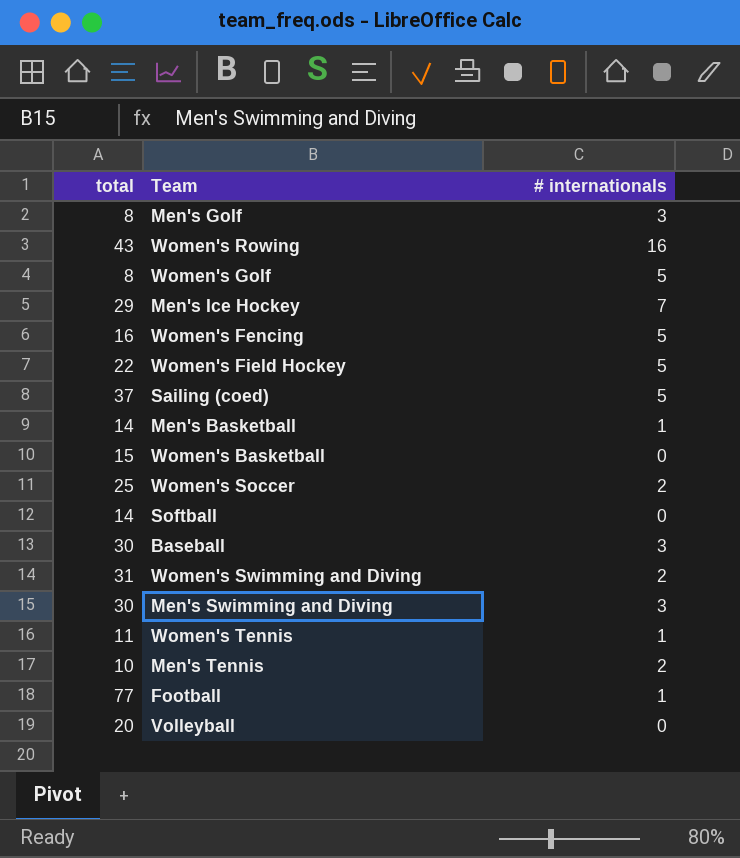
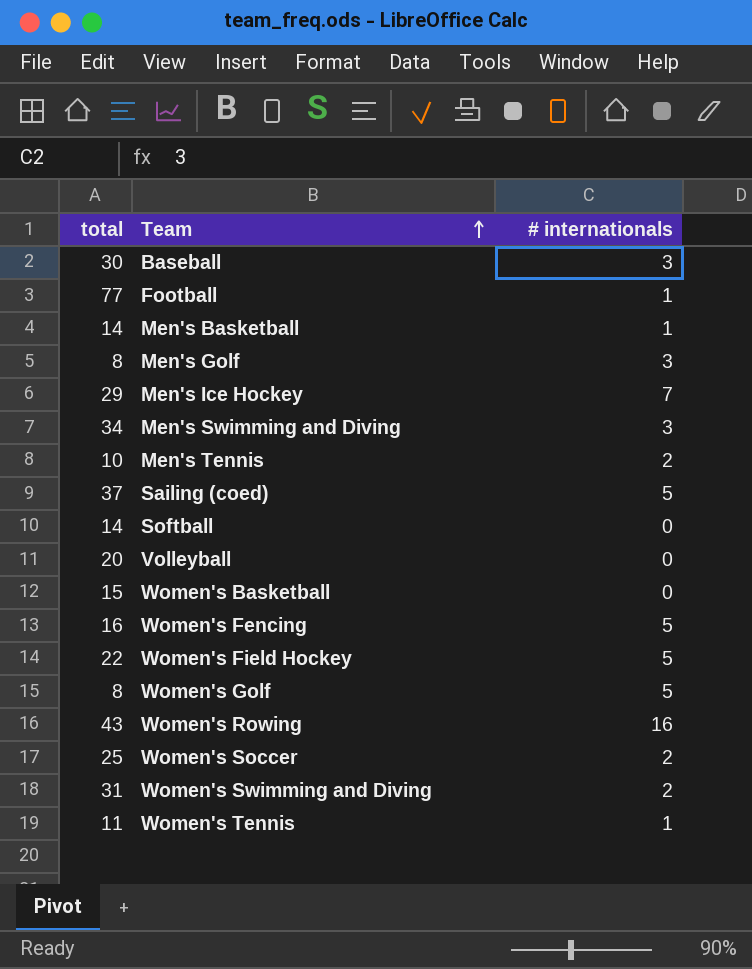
row order: none -> Team ascending
Men's Swimming and Diving | total: 30 -> 34

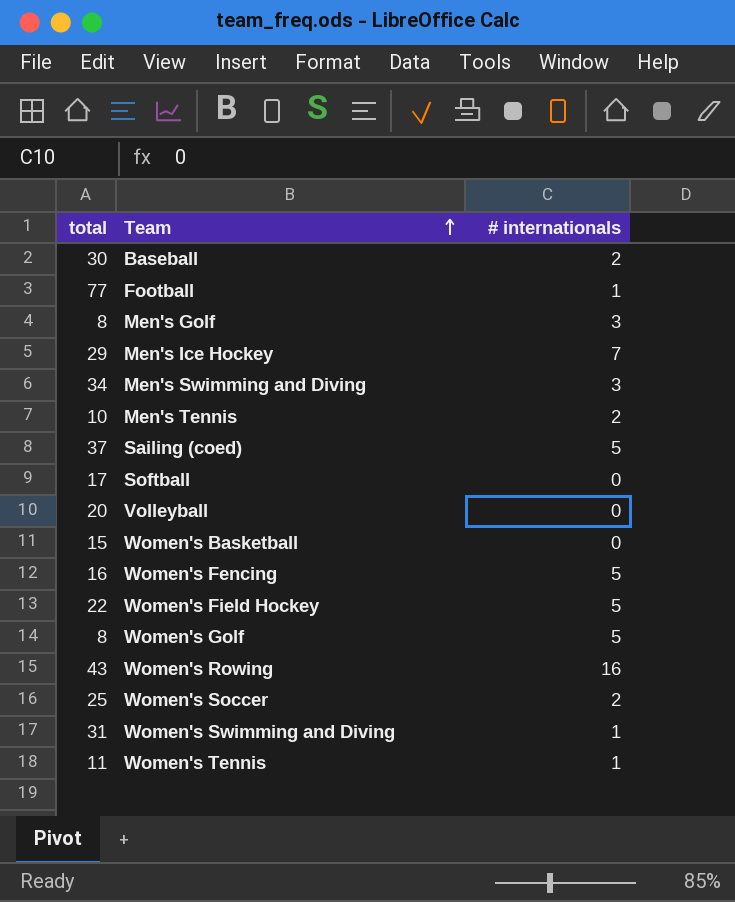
row Men's Basketball: 14 | 1 -> none
Baseball | # internationals: 3 -> 2
Softball | total: 14 -> 17
Women's Swimming and Diving | # internationals: 2 -> 1

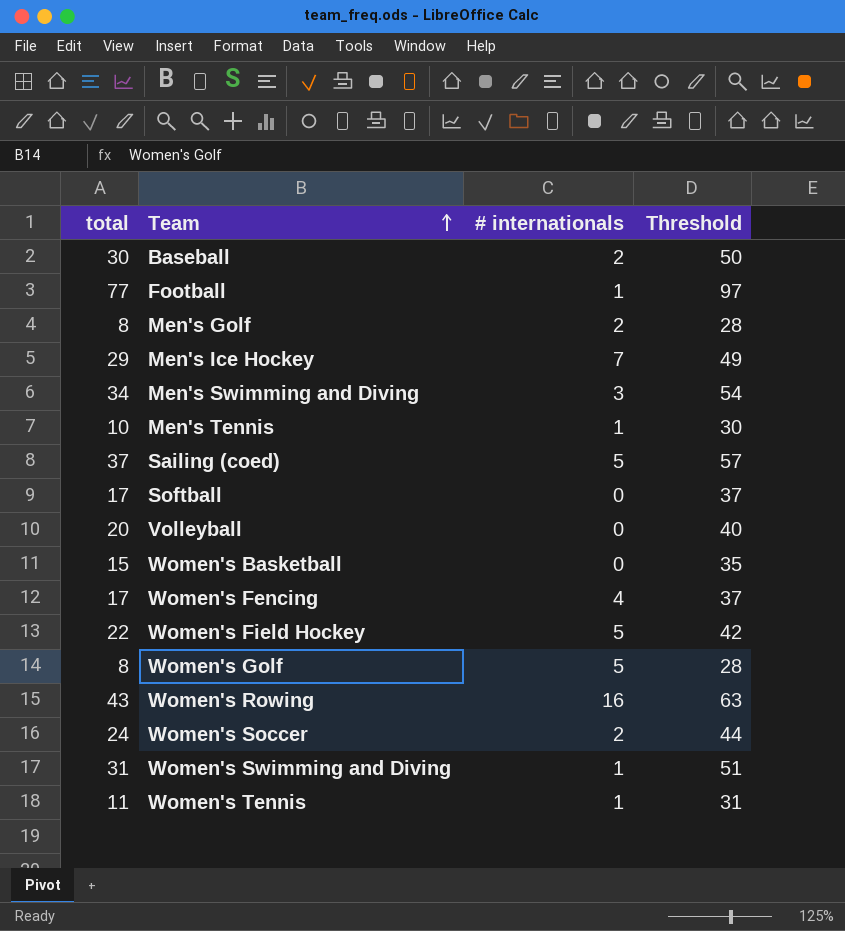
column Threshold | formula: none -> [total] + 20
Men's Golf | # internationals: 3 -> 2
Men's Tennis | # internationals: 2 -> 1
Women's Fencing | total: 16 -> 17
Women's Fencing | # internationals: 5 -> 4
Women's Soccer | total: 25 -> 24

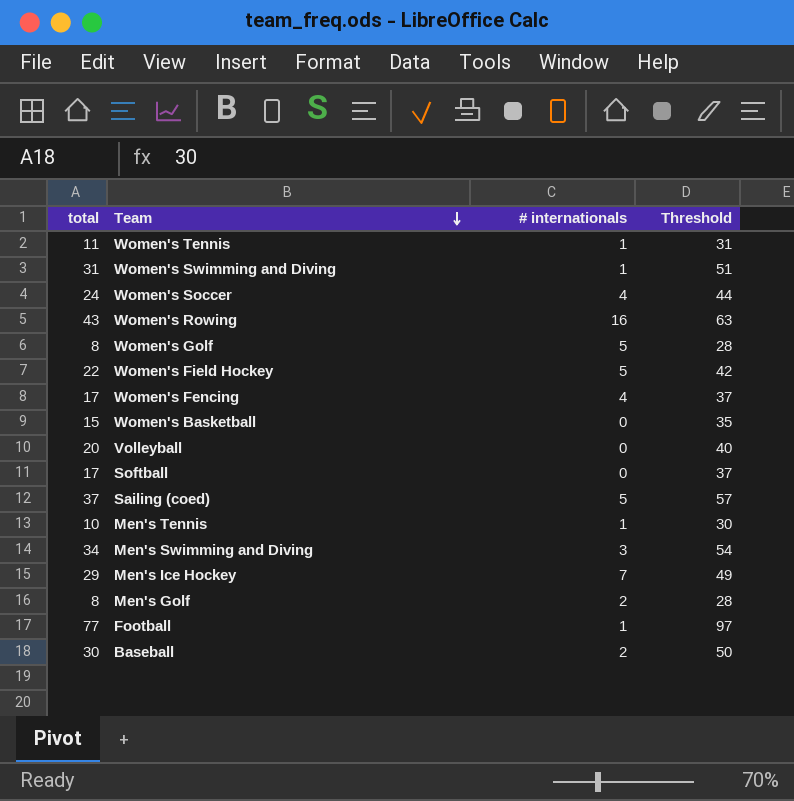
row order: Team ascending -> Team descending
Women's Soccer | # internationals: 2 -> 4

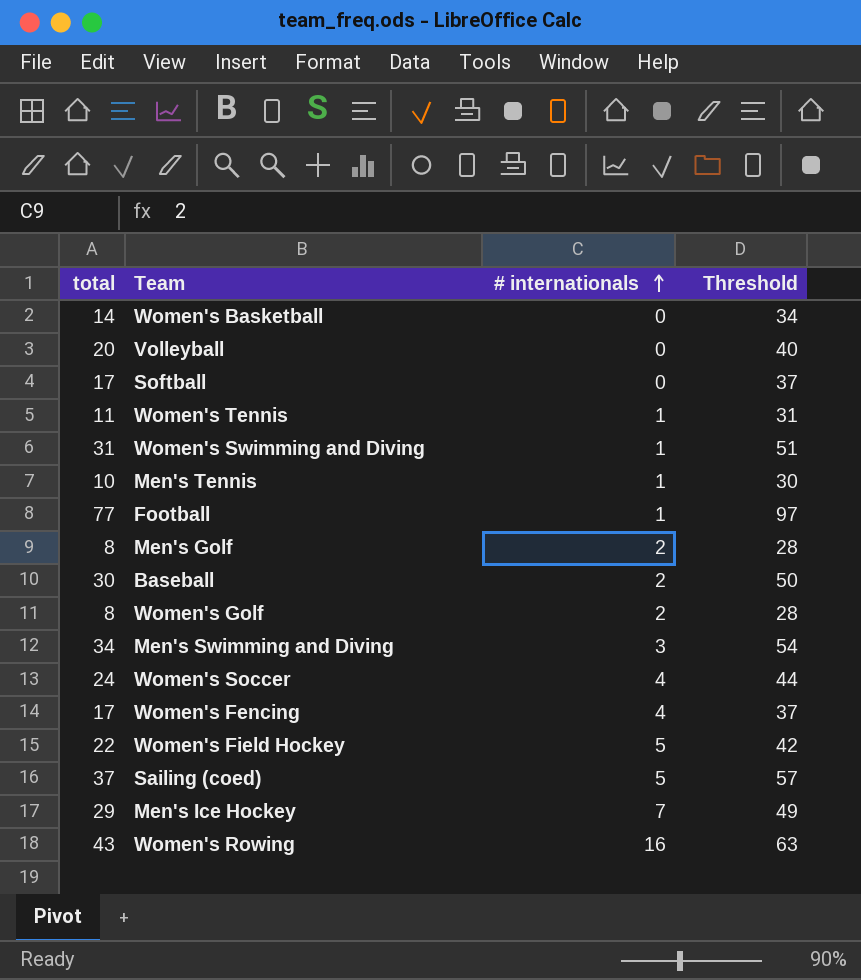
row order: Team descending -> # internationals ascending
Women's Basketball | total: 15 -> 14
Women's Basketball | Threshold: 35 -> 34
Women's Golf | # internationals: 5 -> 2

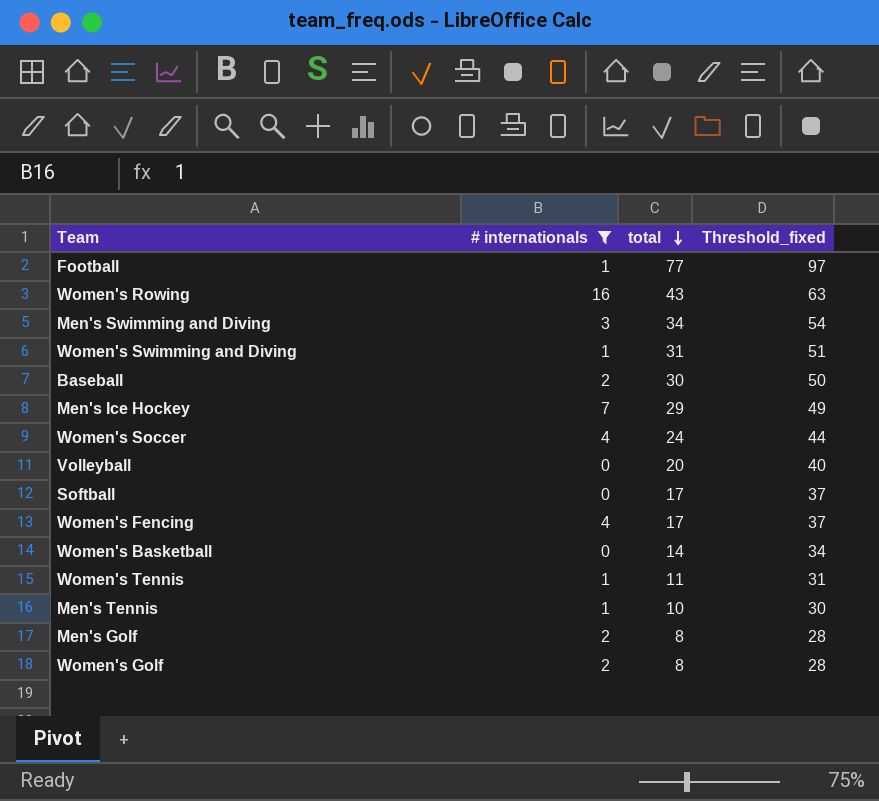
filter: none -> # internationals != 5
row order: # internationals ascending -> total descending
column total | position: 1 -> 3
column name: Threshold -> Threshold_fixed

